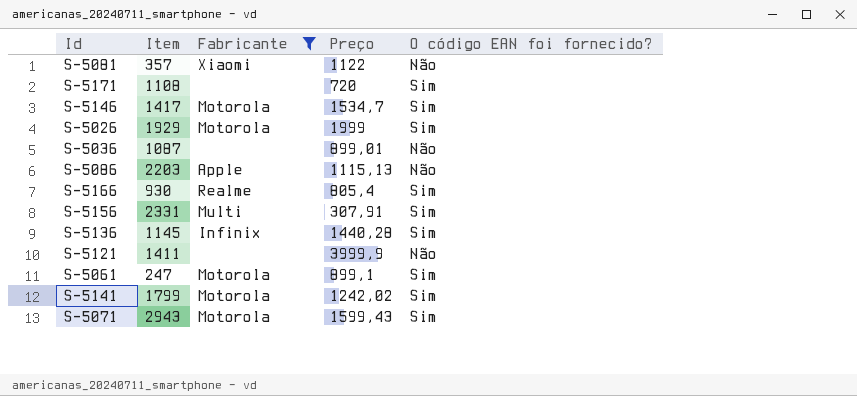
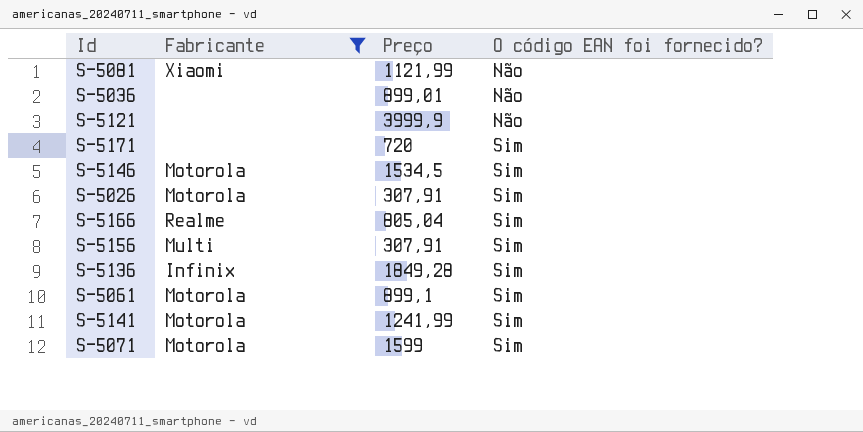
row order: none -> O código EAN foi fornecido? ascending
column Item | position: 2 -> none
row S-5086: 2203 | Apple | 1115,13 | Não -> none
S-5081 | Preço: 1122 -> 1121,99
S-5146 | Preço: 1534,7 -> 1534,5
S-5026 | Preço: 1999 -> 307,91
S-5166 | Preço: 805,4 -> 805,04
S-5136 | Preço: 1440,28 -> 1849,28
S-5141 | Preço: 1242,02 -> 1241,99
S-5071 | Preço: 1599,43 -> 1599

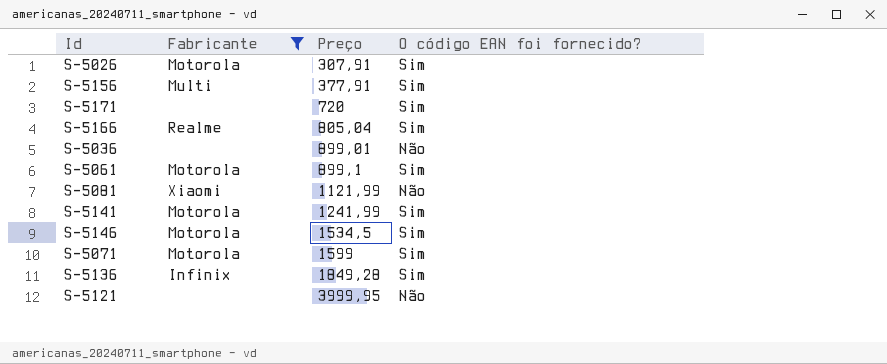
row order: O código EAN foi fornecido? ascending -> Preço ascending
S-5156 | Preço: 307,91 -> 377,91
S-5121 | Preço: 3999,9 -> 3999,95

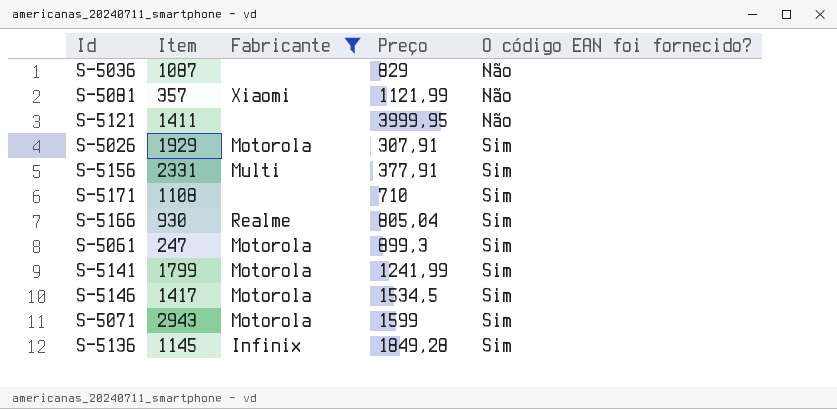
row order: Preço ascending -> O código EAN foi fornecido? ascending
column Item | position: none -> 2
S-5036 | Preço: 899,01 -> 829
S-5171 | Preço: 720 -> 710
S-5061 | Preço: 899,1 -> 899,3

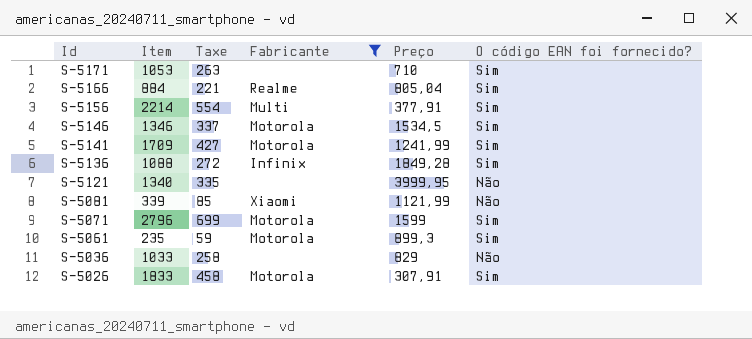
row order: O código EAN foi fornecido? ascending -> Id descending
column Taxe | formula: none -> [Item] * 0,25
S-5171 | Item: 1108 -> 1053
S-5166 | Item: 930 -> 884
S-5156 | Item: 2331 -> 2214
S-5146 | Item: 1417 -> 1346
S-5141 | Item: 1799 -> 1709
S-5136 | Item: 1145 -> 1088
S-5121 | Item: 1411 -> 1340
S-5081 | Item: 357 -> 339
S-5071 | Item: 2943 -> 2796
S-5061 | Item: 247 -> 235
S-5036 | Item: 1087 -> 1033
S-5026 | Item: 1929 -> 1833

